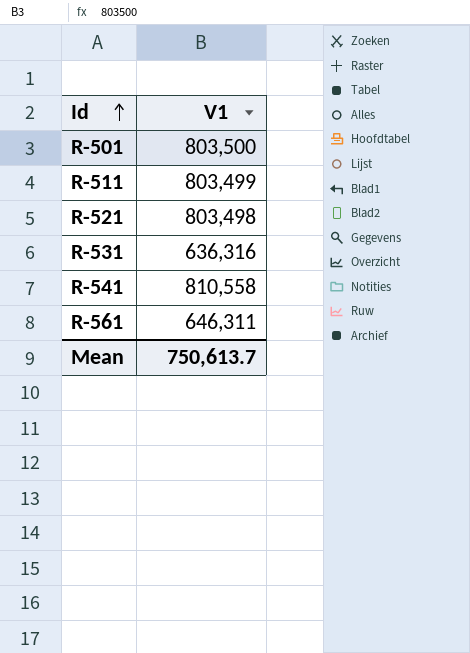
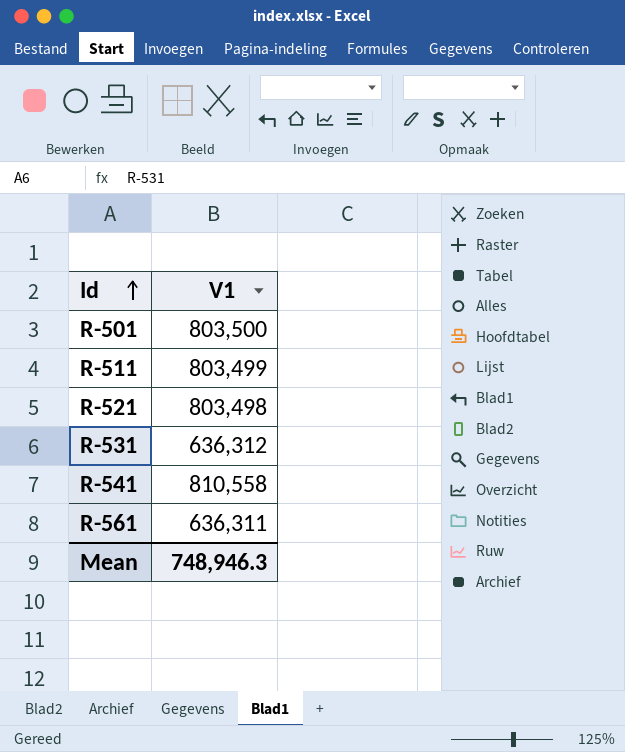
R-531 | V1: 636,316 -> 636,312
R-561 | V1: 646,311 -> 636,311
Mean | V1: 750,613.7 -> 748,946.3

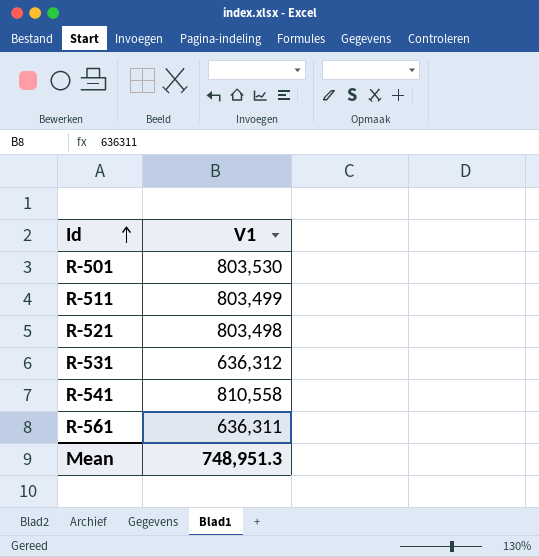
R-501 | V1: 803,500 -> 803,530
Mean | V1: 748,946.3 -> 748,951.3

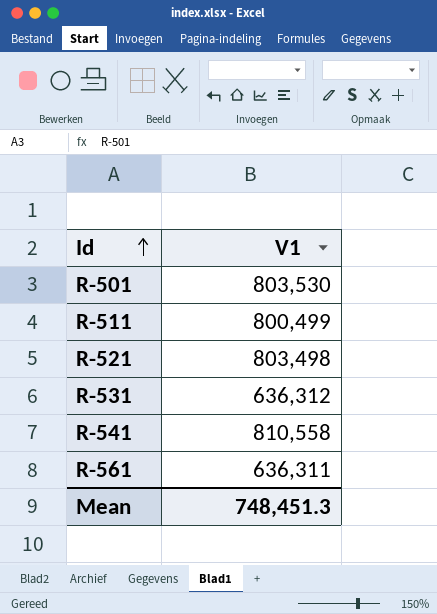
R-511 | V1: 803,499 -> 800,499
Mean | V1: 748,951.3 -> 748,451.3

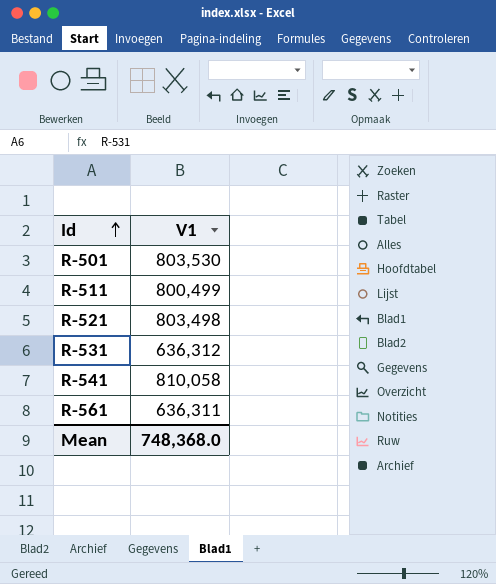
R-541 | V1: 810,558 -> 810,058
Mean | V1: 748,451.3 -> 748,368.0

